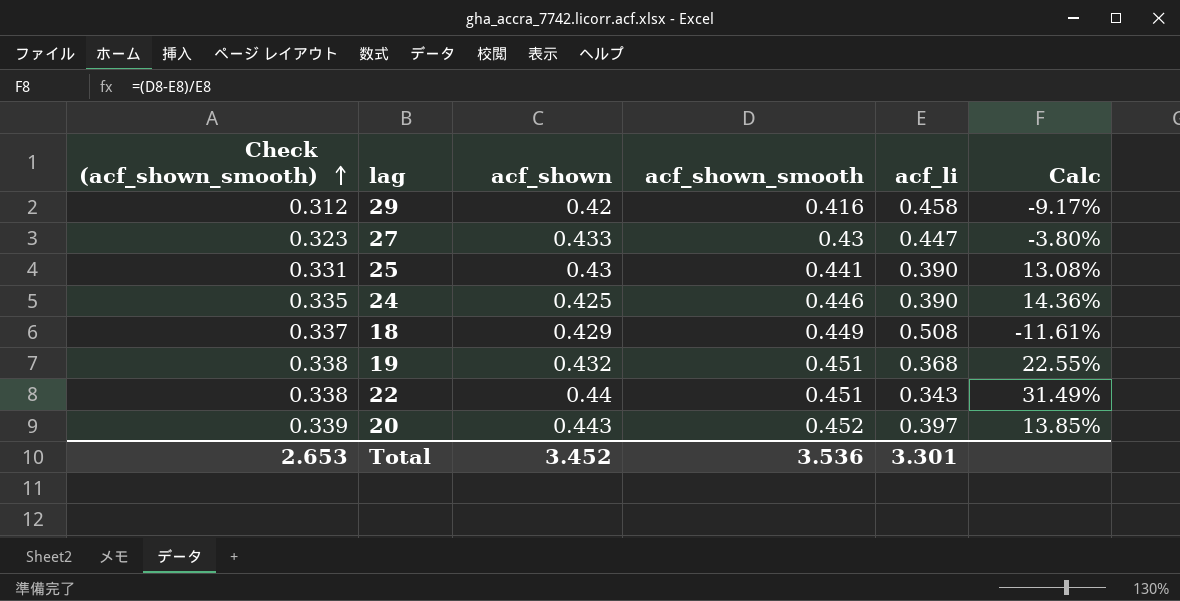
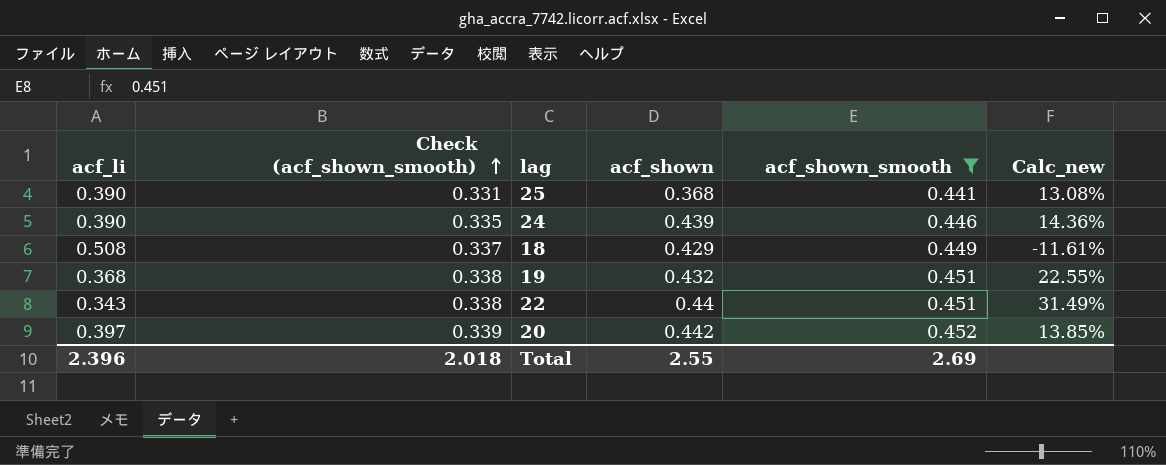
filter: none -> acf_shown_smooth >= 0.441
column acf_li | position: 5 -> 1
column name: Calc -> Calc_new
25 | acf_shown: 0.43 -> 0.368
24 | acf_shown: 0.425 -> 0.439
20 | acf_shown: 0.443 -> 0.442
Total | acf_li: 3.301 -> 2.396
Total | Check (acf_shown_smooth): 2.653 -> 2.018
Total | acf_shown: 3.452 -> 2.55
Total | acf_shown_smooth: 3.536 -> 2.69

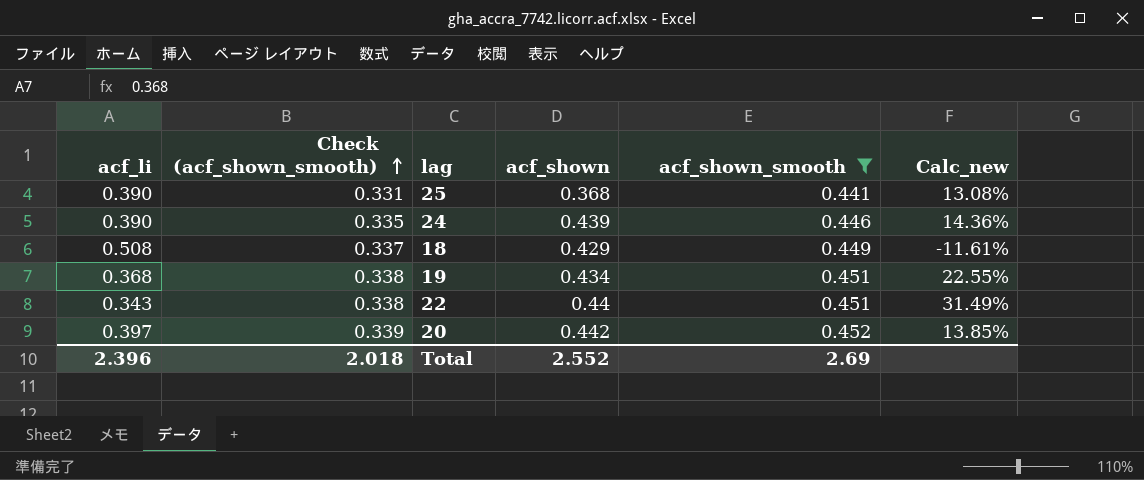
19 | acf_shown: 0.432 -> 0.434
Total | acf_shown: 2.55 -> 2.552

